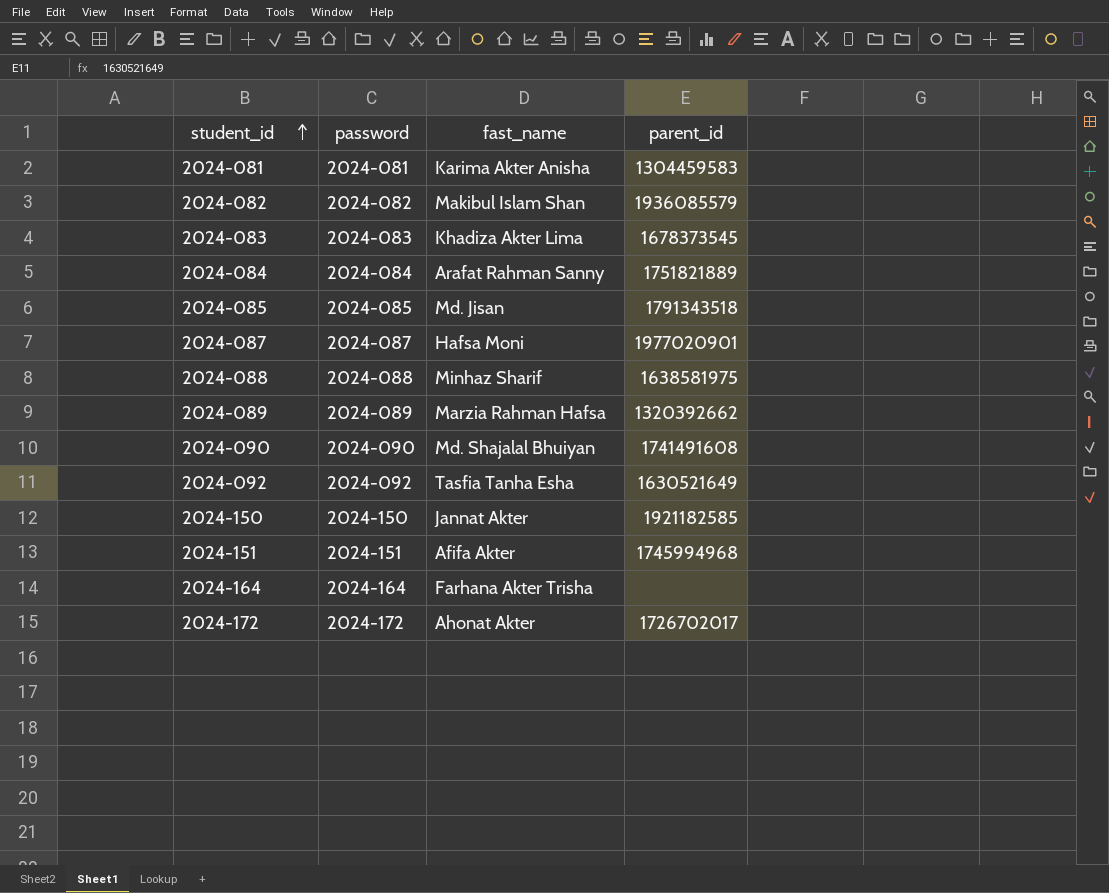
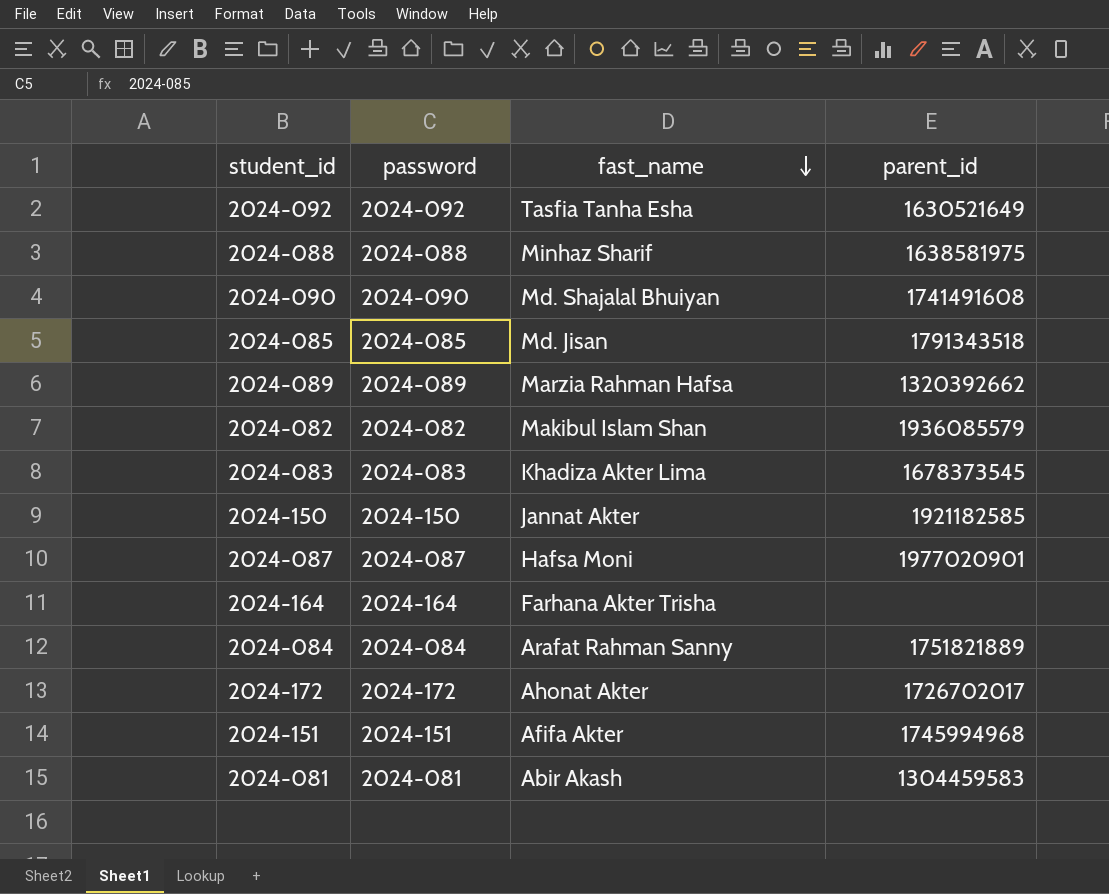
row order: student_id ascending -> fast_name descending
2024-081 | fast_name: Karima Akter Anisha -> Abir Akash

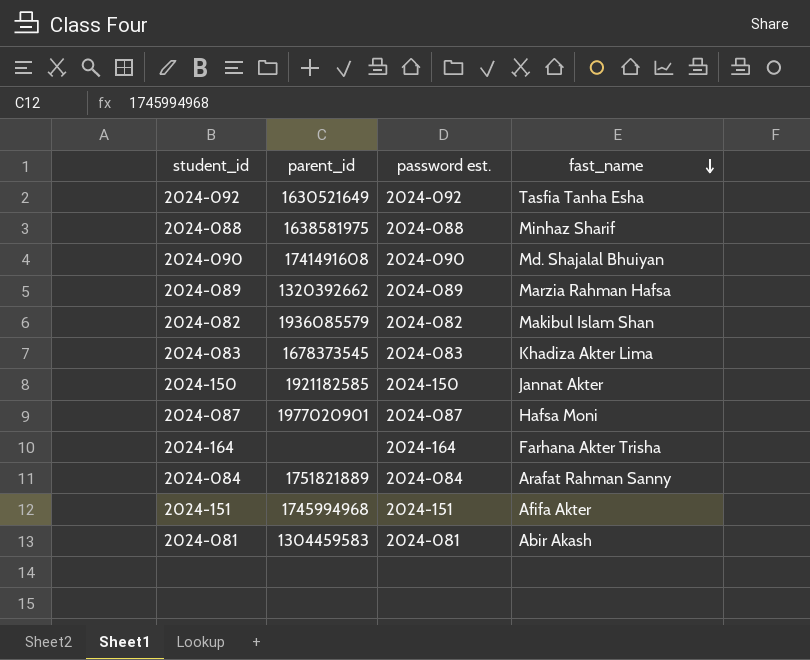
column parent_id | position: 4 -> 2
column name: password -> password est.
row 2024-085: 2024-085 | Md. Jisan | 1791343518 -> none
row 2024-172: 2024-172 | Ahonat Akter | 1726702017 -> none

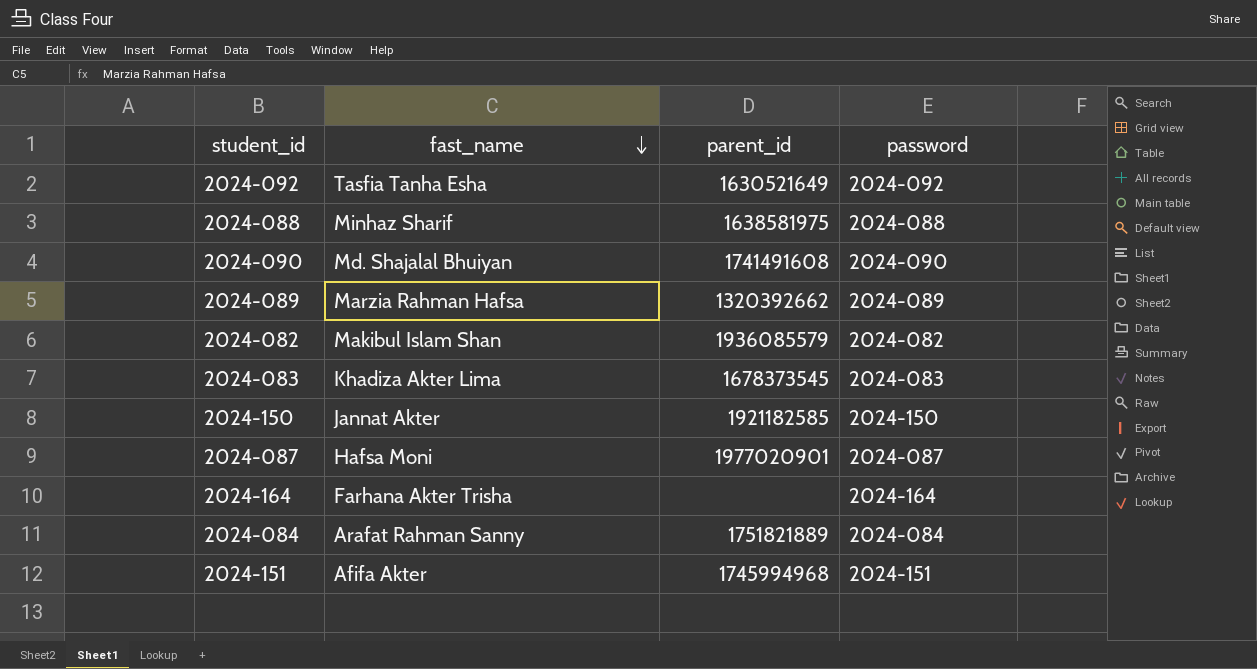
column fast_name | position: 4 -> 2
column name: password est. -> password
row 2024-081: 1304459583 | 2024-081 | Abir Akash -> none

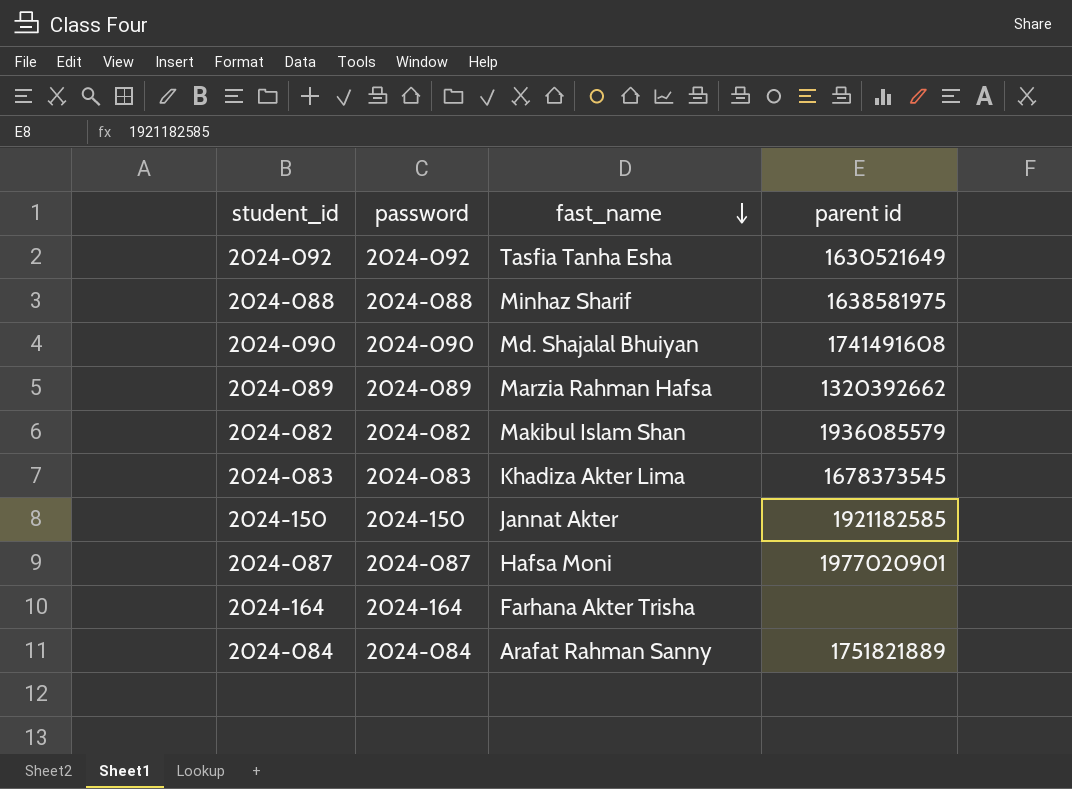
column password | position: 4 -> 2
column name: parent_id -> parent id
row 2024-151: Afifa Akter | 1745994968 | 2024-151 -> none

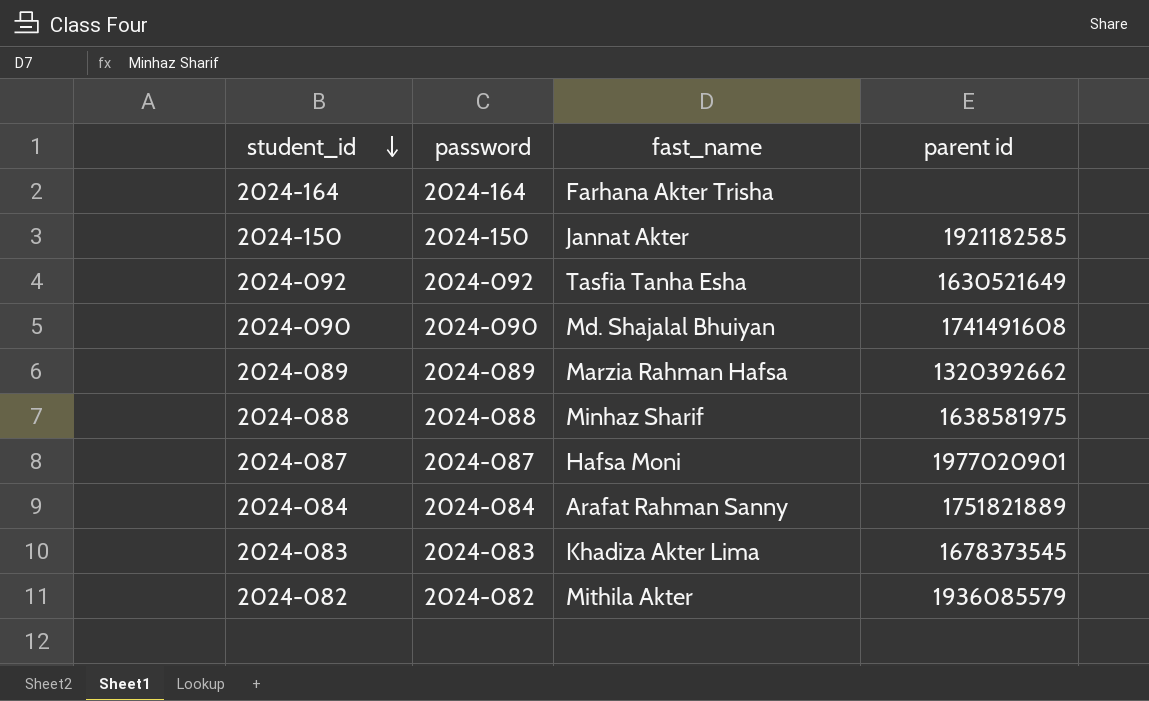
row order: fast_name descending -> student_id descending
2024-082 | fast_name: Makibul Islam Shan -> Mithila Akter

